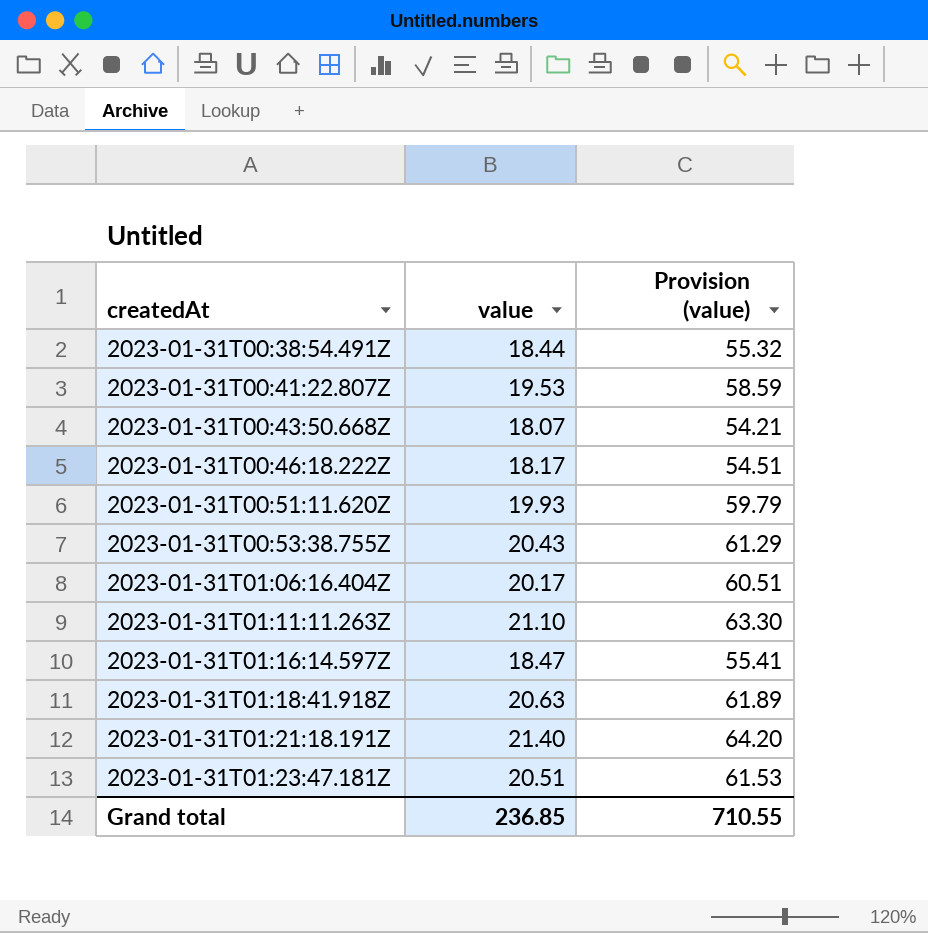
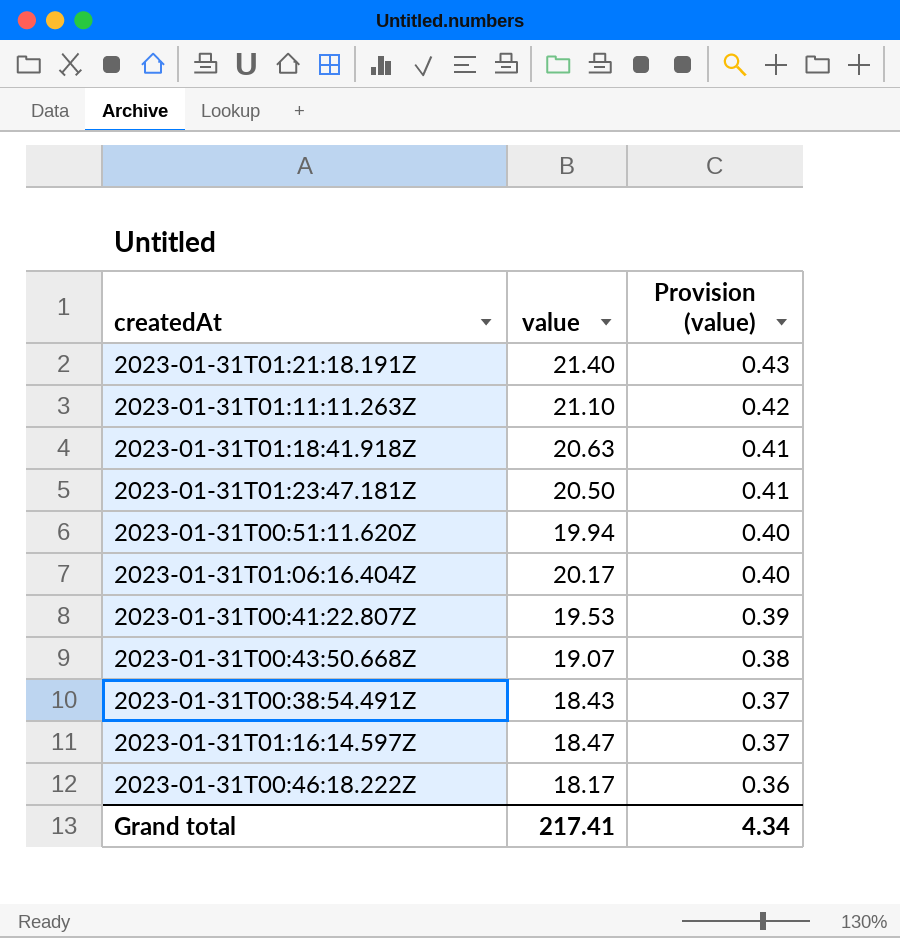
row order: createdAt ascending -> Provision (value) descending
column Provision (value) | formula: [value] * 3 -> [value] * 0.02
row 2023-01-31T00:53:38.755Z: 20.43 | 61.29 -> none
2023-01-31T01:23:47.181Z | value: 20.51 -> 20.50
2023-01-31T00:51:11.620Z | value: 19.93 -> 19.94
2023-01-31T00:43:50.668Z | value: 18.07 -> 19.07
2023-01-31T00:38:54.491Z | value: 18.44 -> 18.43
Grand total | value: 236.85 -> 217.41
Grand total | Provision (value): 710.55 -> 4.34

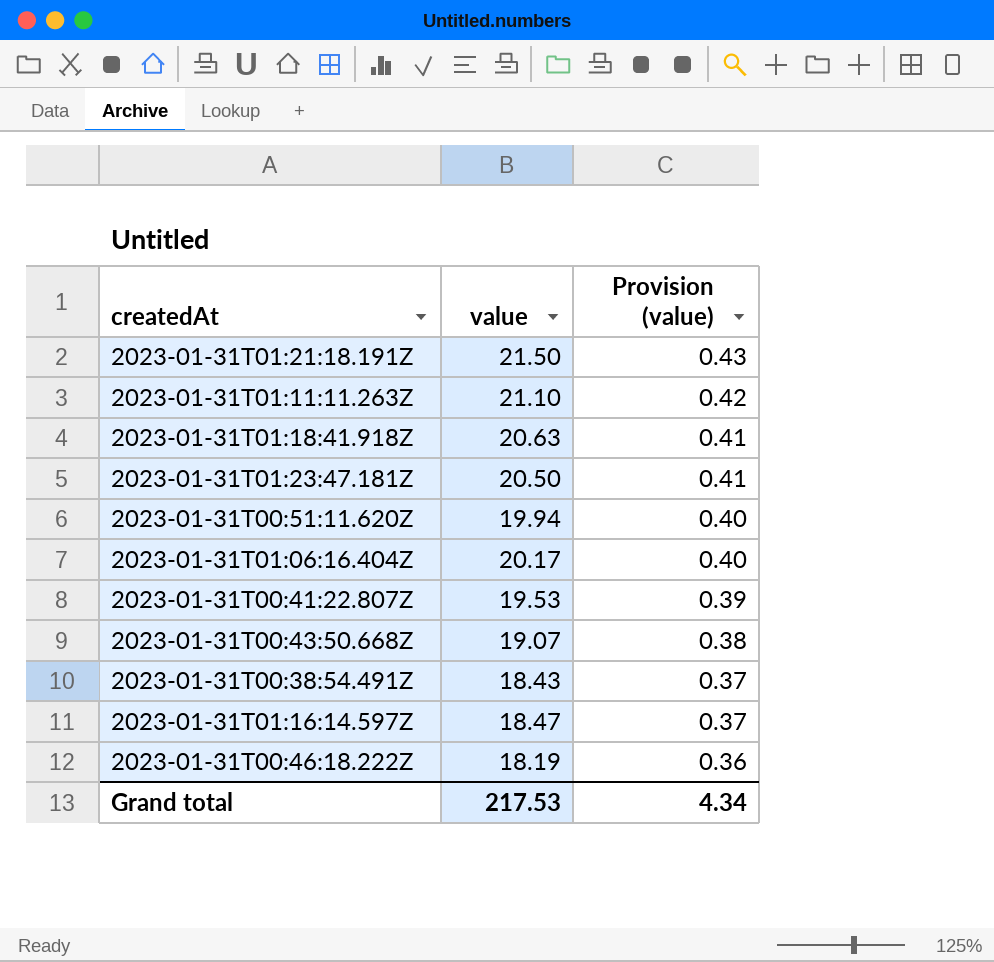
2023-01-31T01:21:18.191Z | value: 21.40 -> 21.50
2023-01-31T00:46:18.222Z | value: 18.17 -> 18.19
Grand total | value: 217.41 -> 217.53

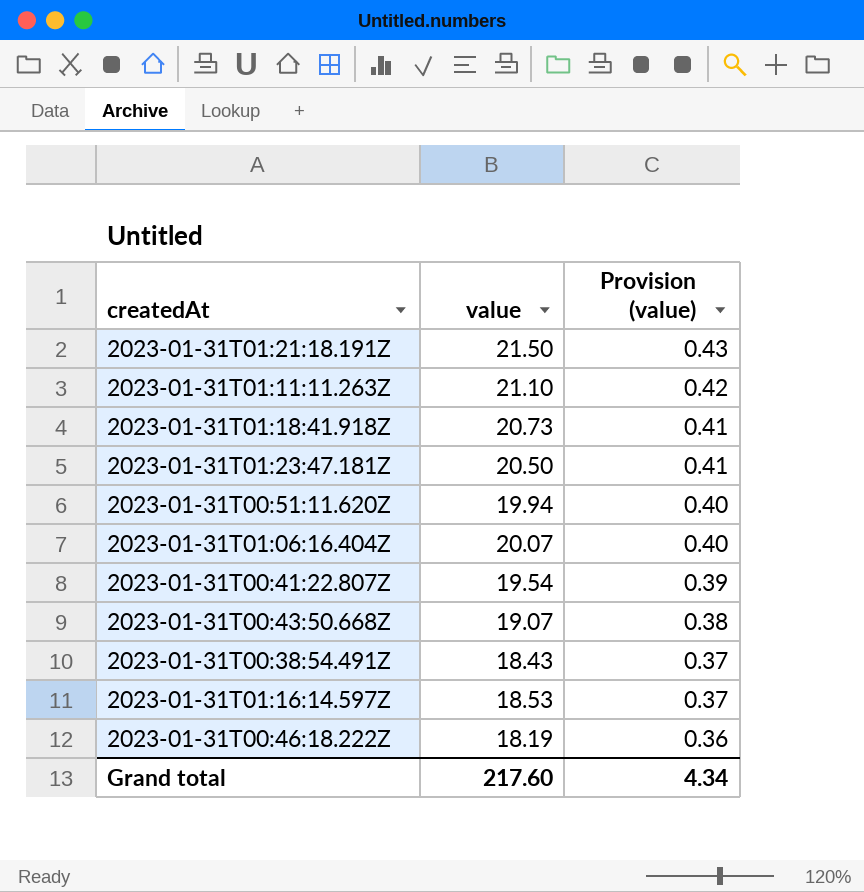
2023-01-31T01:18:41.918Z | value: 20.63 -> 20.73
2023-01-31T01:06:16.404Z | value: 20.17 -> 20.07
2023-01-31T00:41:22.807Z | value: 19.53 -> 19.54
2023-01-31T01:16:14.597Z | value: 18.47 -> 18.53
Grand total | value: 217.53 -> 217.60

